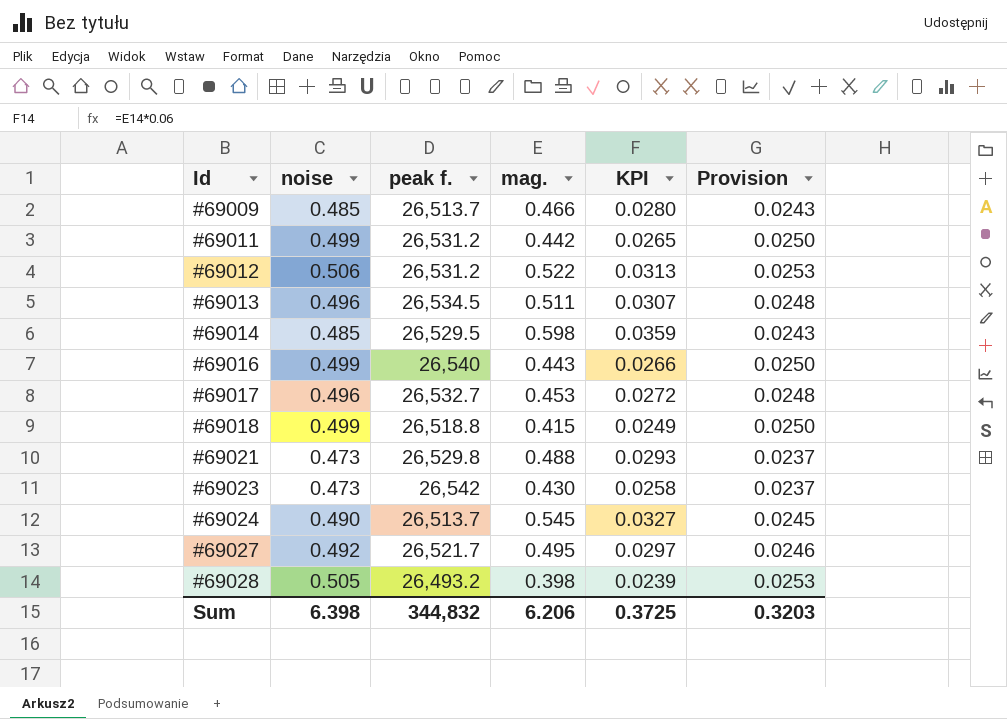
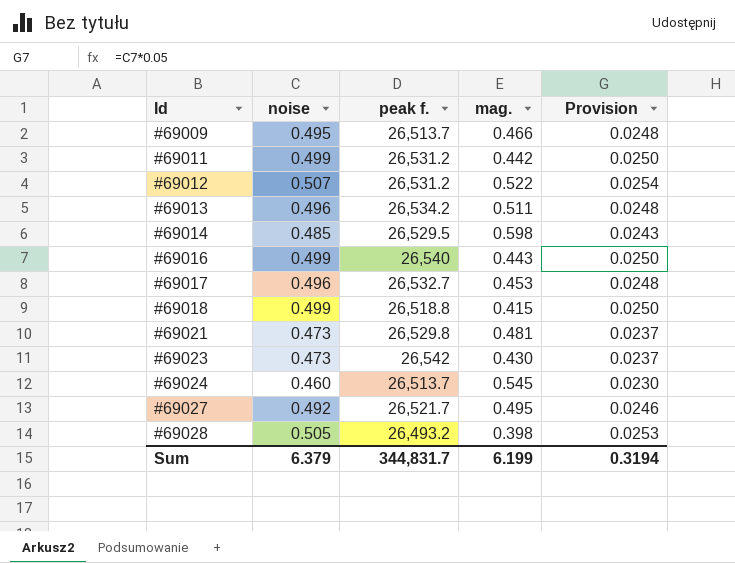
column KPI | formula: [mag.] * 0.06 -> none
#69009 | noise: 0.485 -> 0.495
#69009 | Provision: 0.0243 -> 0.0248
#69012 | noise: 0.506 -> 0.507
#69012 | Provision: 0.0253 -> 0.0254
#69013 | peak f.: 26,534.5 -> 26,534.2
#69021 | mag.: 0.488 -> 0.481
#69024 | noise: 0.490 -> 0.460
#69024 | Provision: 0.0245 -> 0.0230
Sum | noise: 6.398 -> 6.379
Sum | peak f.: 344,832 -> 344,831.7
Sum | mag.: 6.206 -> 6.199
Sum | Provision: 0.3203 -> 0.3194

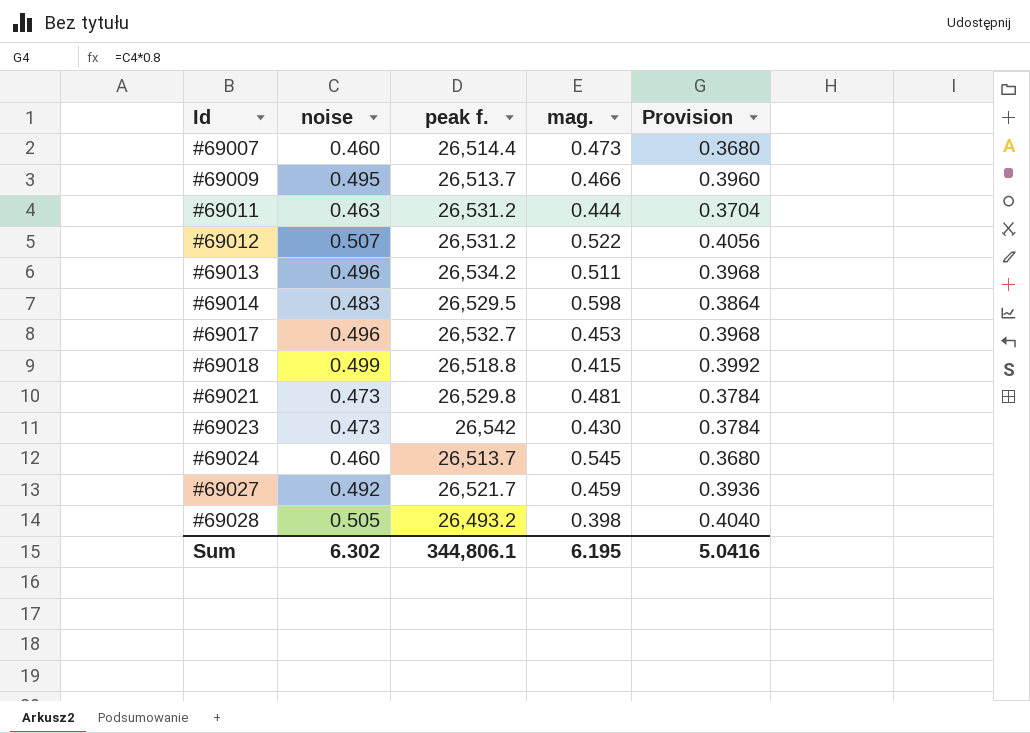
column Provision | formula: [noise] * 0.05 -> [noise] * 0.8
row #69016: 0.499 | 26,540 | 0.443 | 0.0250 -> none
row #69007: none -> 0.460 | 26,514.4 | 0.473 | 0.3680
#69011 | noise: 0.499 -> 0.463
#69011 | mag.: 0.442 -> 0.444
#69014 | noise: 0.485 -> 0.483
#69027 | mag.: 0.495 -> 0.459
Sum | noise: 6.379 -> 6.302
Sum | peak f.: 344,831.7 -> 344,806.1
Sum | mag.: 6.199 -> 6.195
Sum | Provision: 0.3194 -> 5.0416

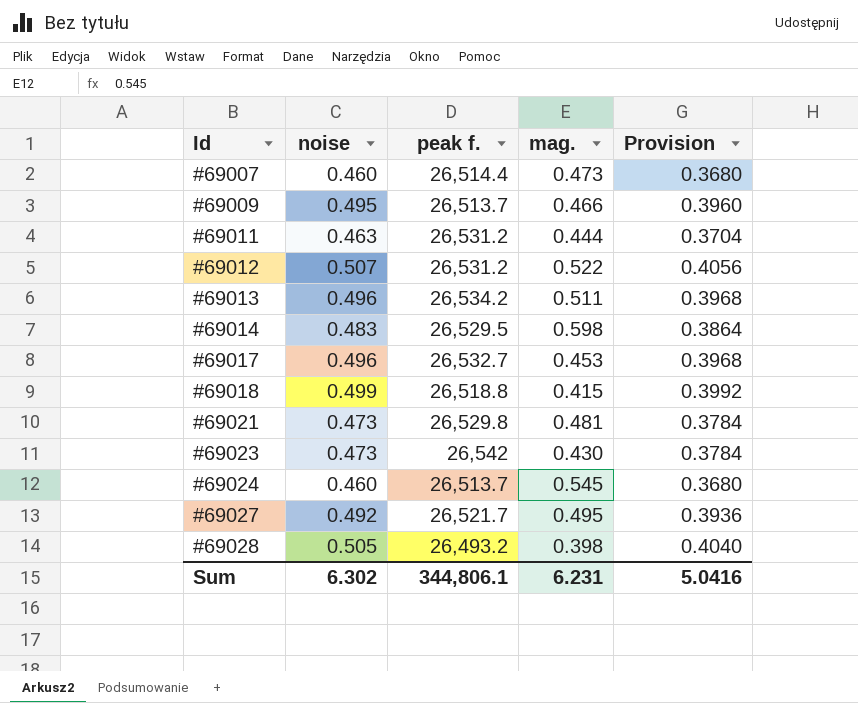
#69027 | mag.: 0.459 -> 0.495
Sum | mag.: 6.195 -> 6.231

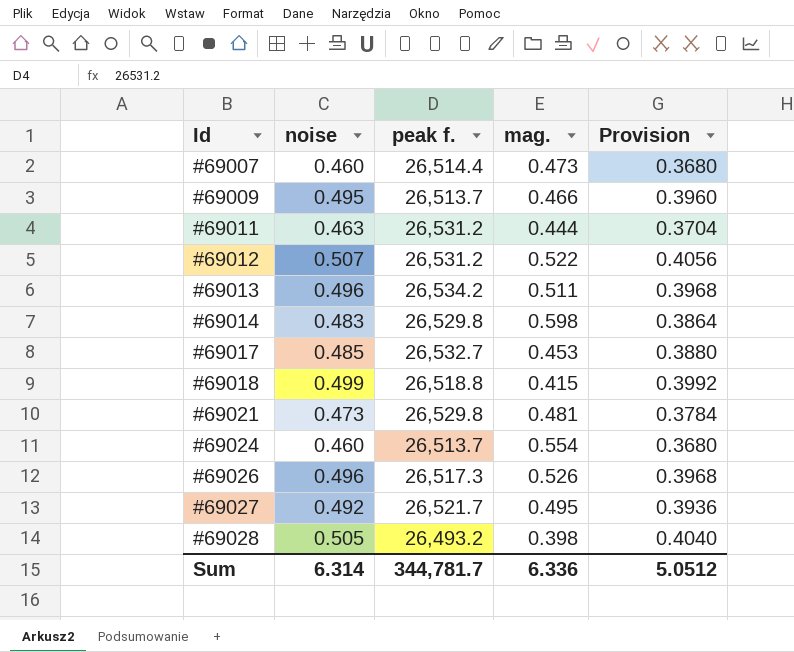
row #69023: 0.473 | 26,542 | 0.430 | 0.3784 -> none
#69014 | peak f.: 26,529.5 -> 26,529.8
#69017 | noise: 0.496 -> 0.485
#69017 | Provision: 0.3968 -> 0.3880
#69024 | mag.: 0.545 -> 0.554
row #69026: none -> 0.496 | 26,517.3 | 0.526 | 0.3968
Sum | noise: 6.302 -> 6.314
Sum | peak f.: 344,806.1 -> 344,781.7
Sum | mag.: 6.231 -> 6.336
Sum | Provision: 5.0416 -> 5.0512

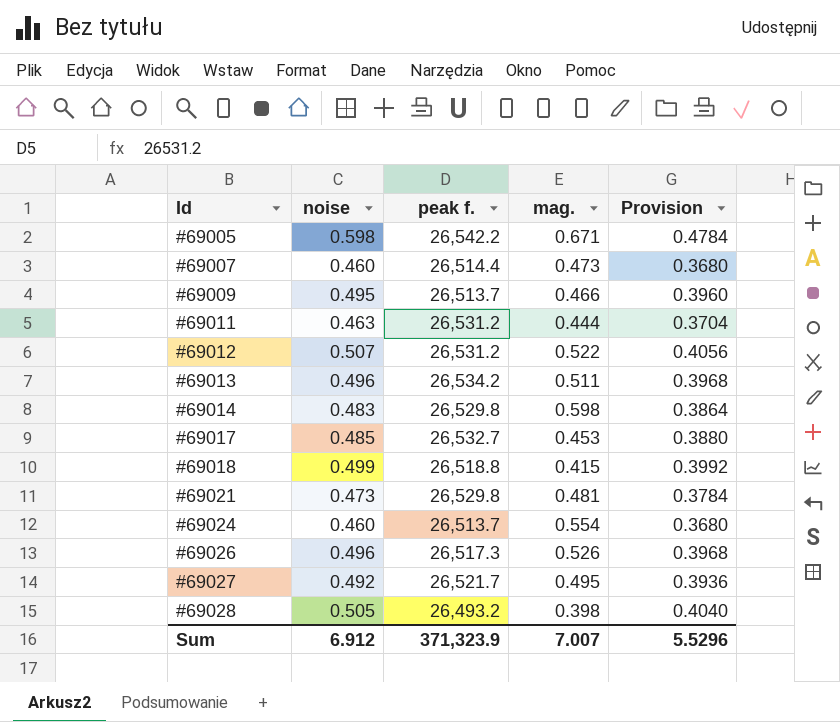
row #69005: none -> 0.598 | 26,542.2 | 0.671 | 0.4784
Sum | noise: 6.314 -> 6.912
Sum | peak f.: 344,781.7 -> 371,323.9
Sum | mag.: 6.336 -> 7.007
Sum | Provision: 5.0512 -> 5.5296

